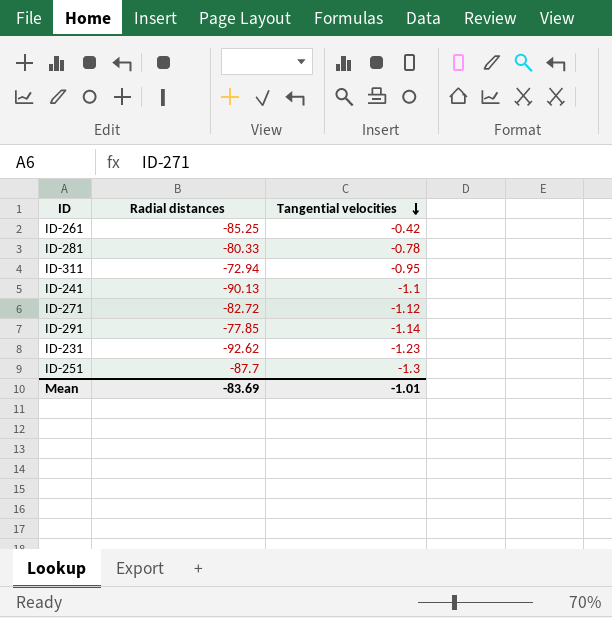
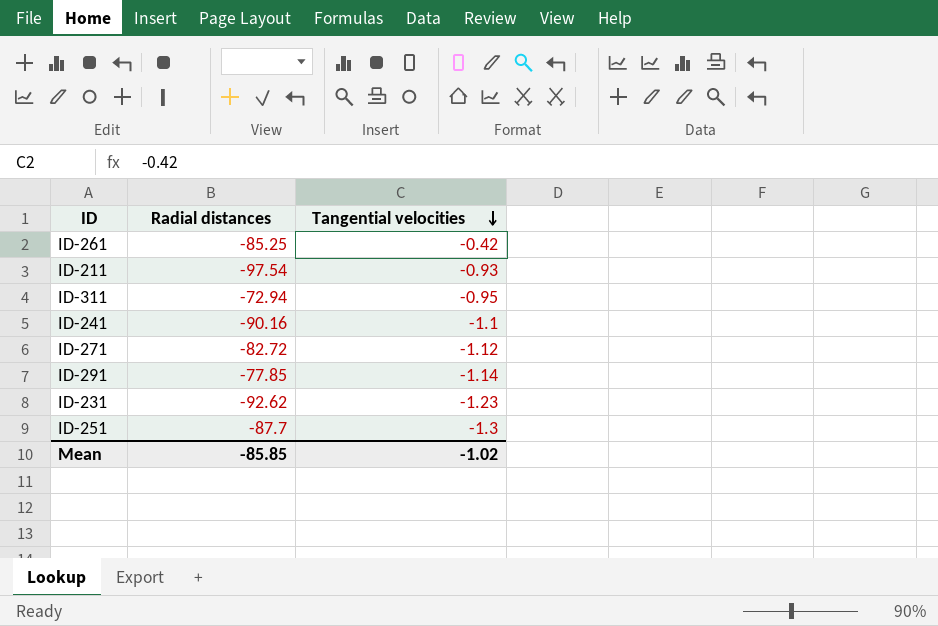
row ID-281: -80.33 | -0.78 -> none
row ID-211: none -> -97.54 | -0.93
ID-241 | Radial distances: -90.13 -> -90.16
Mean | Radial distances: -83.69 -> -85.85
Mean | Tangential velocities: -1.01 -> -1.02

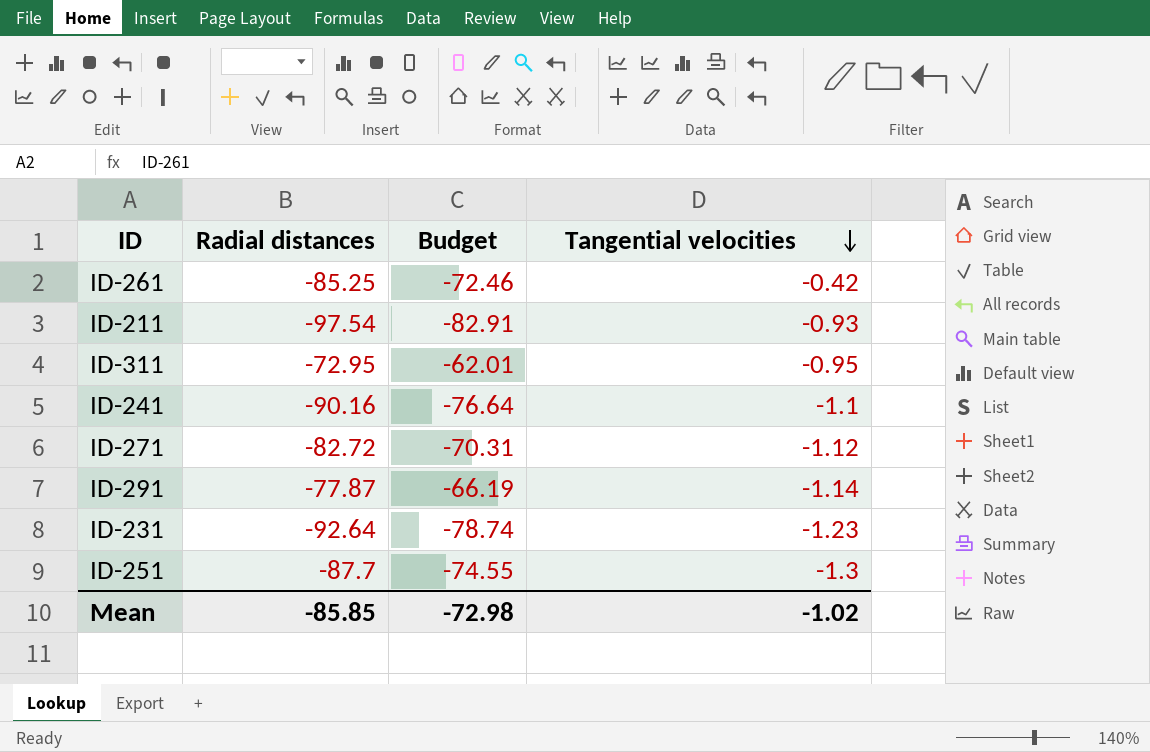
column Budget | formula: none -> [Radial distances] * 0.85
ID-311 | Radial distances: -72.94 -> -72.95
ID-291 | Radial distances: -77.85 -> -77.87
ID-231 | Radial distances: -92.62 -> -92.64

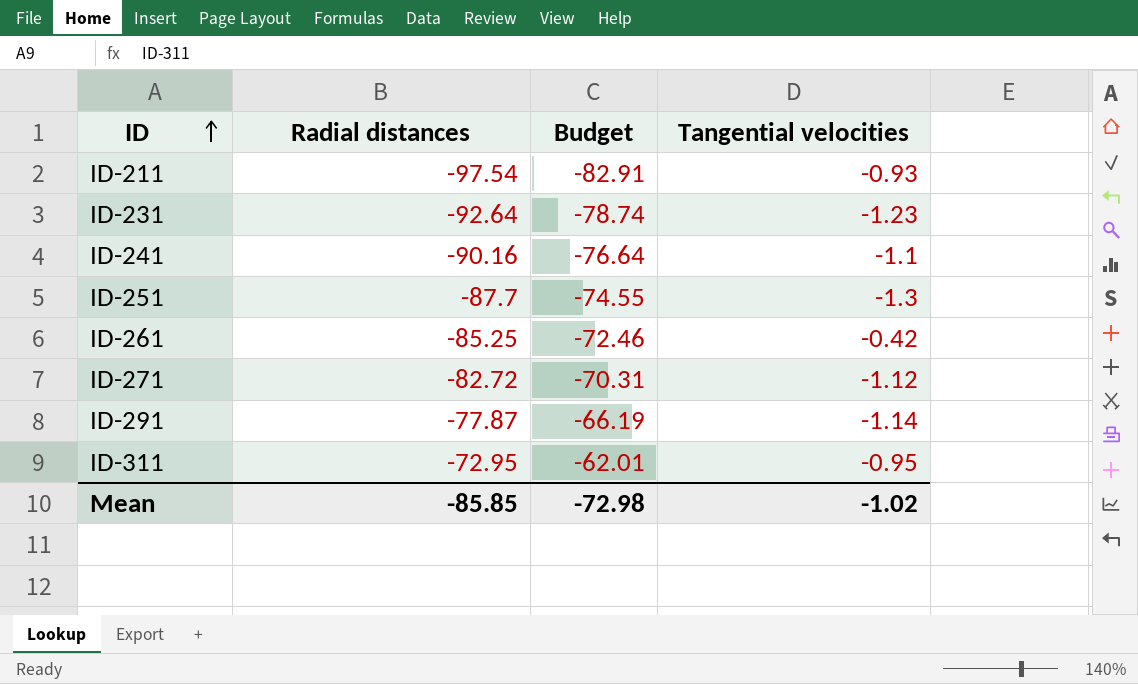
row order: Tangential velocities descending -> ID ascending

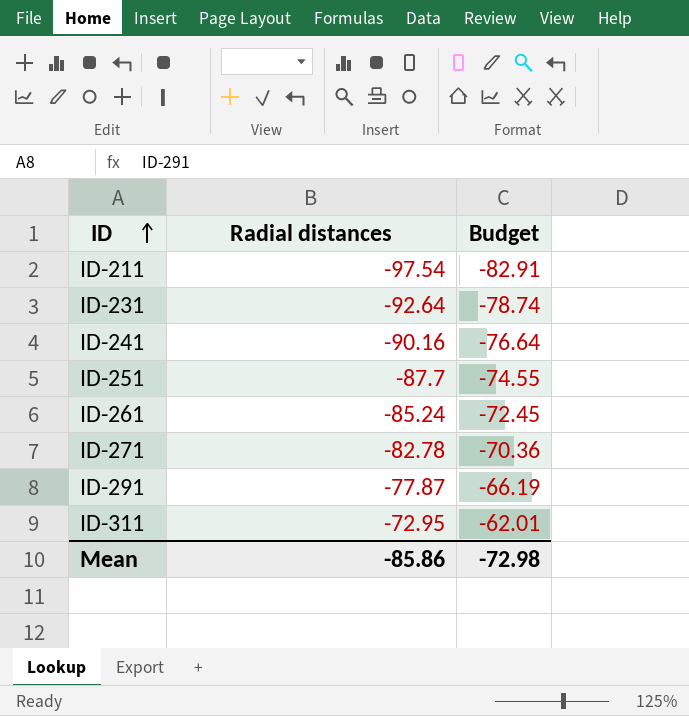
column Tangential velocities | position: 4 -> none
ID-261 | Radial distances: -85.25 -> -85.24
ID-261 | Budget: -72.46 -> -72.45
ID-271 | Radial distances: -82.72 -> -82.78
ID-271 | Budget: -70.31 -> -70.36
Mean | Radial distances: -85.85 -> -85.86

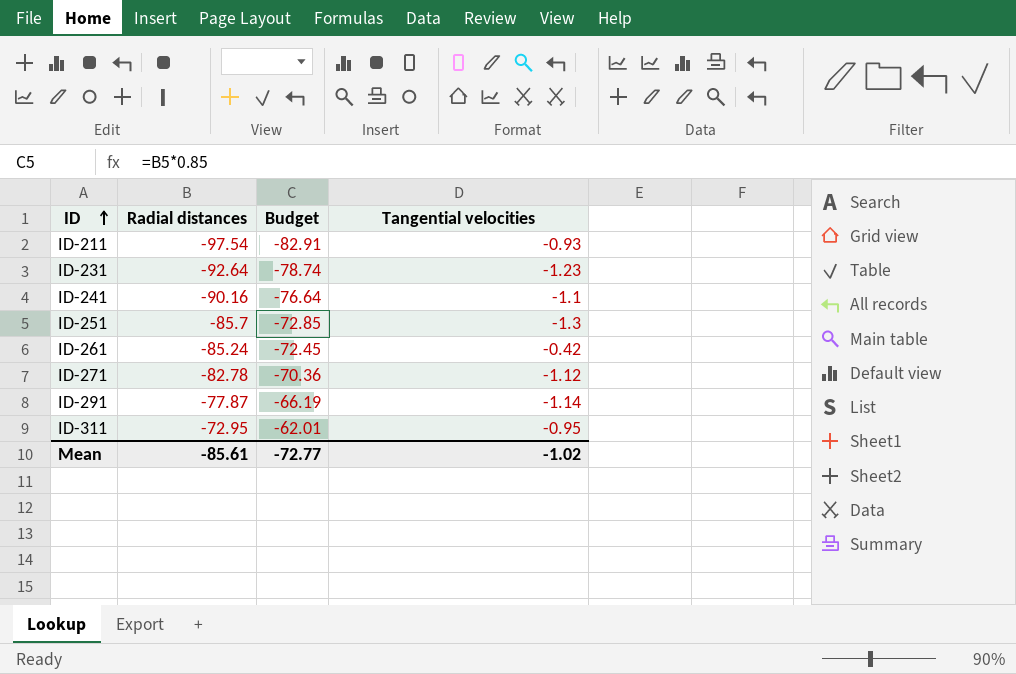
column Tangential velocities | position: none -> 4
ID-251 | Radial distances: -87.7 -> -85.7
ID-251 | Budget: -74.55 -> -72.85
Mean | Radial distances: -85.86 -> -85.61
Mean | Budget: -72.98 -> -72.77

